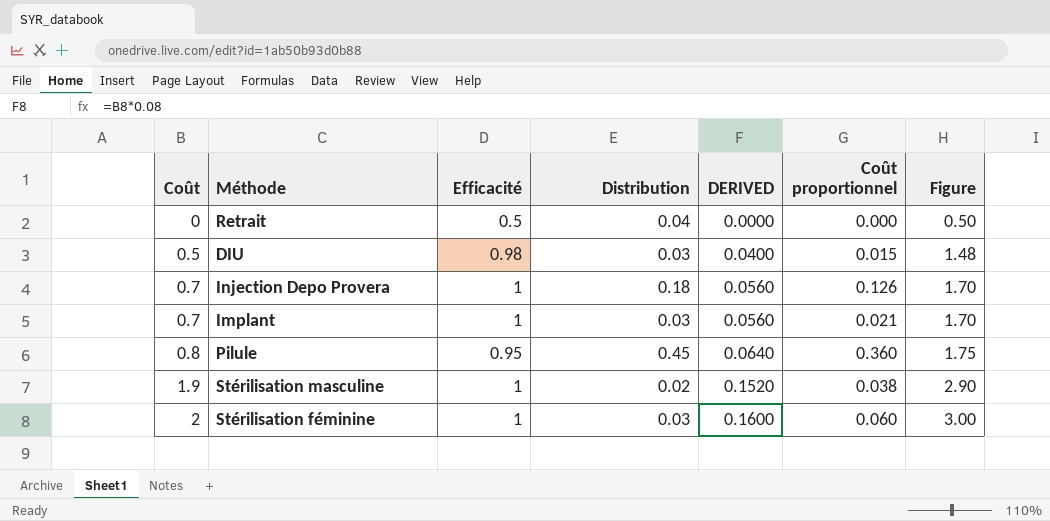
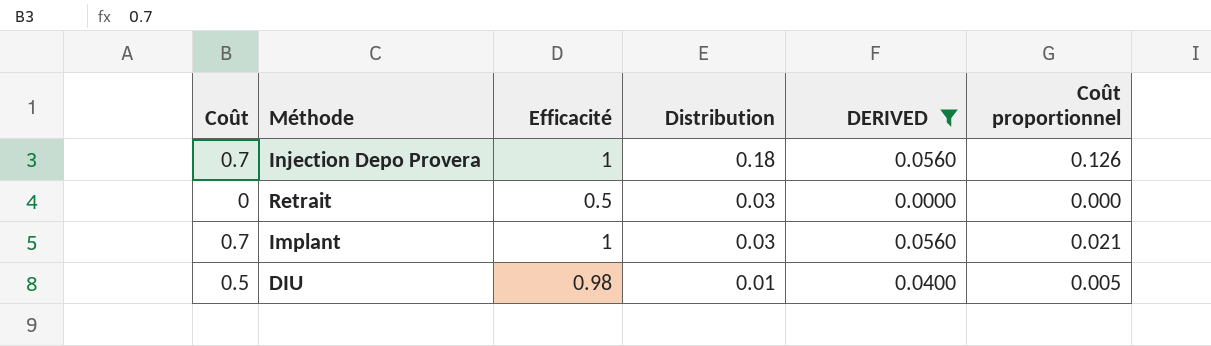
filter: none -> DERIVED <= 0.0560
row order: Coût ascending -> Distribution descending
column Figure | formula: [Coût] + [Efficacité] -> none
Retrait | Distribution: 0.04 -> 0.03
DIU | Distribution: 0.03 -> 0.01
DIU | Coût proportionnel: 0.015 -> 0.005

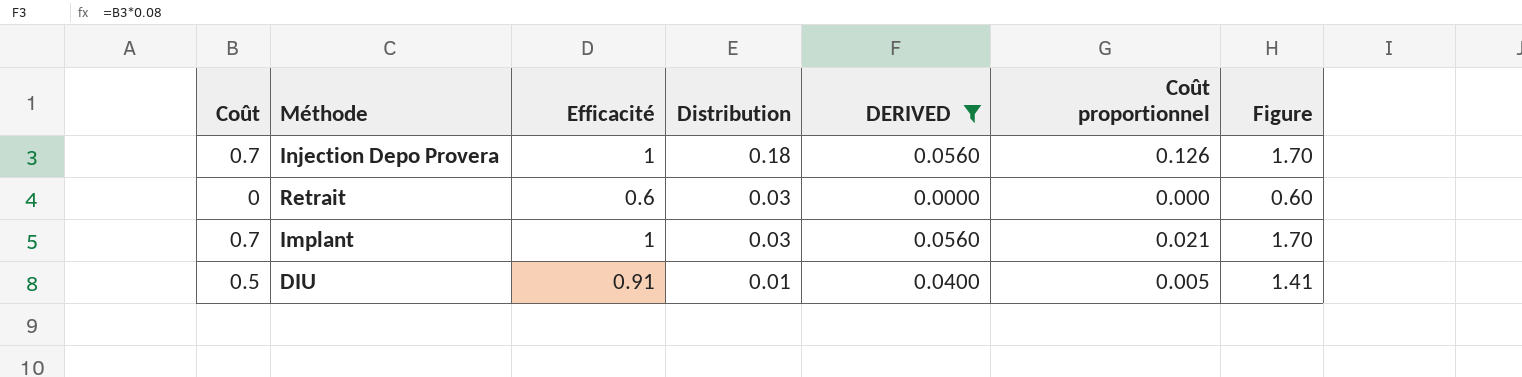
column Figure | formula: none -> [Coût] + [Efficacité]
Retrait | Efficacité: 0.5 -> 0.6
DIU | Efficacité: 0.98 -> 0.91

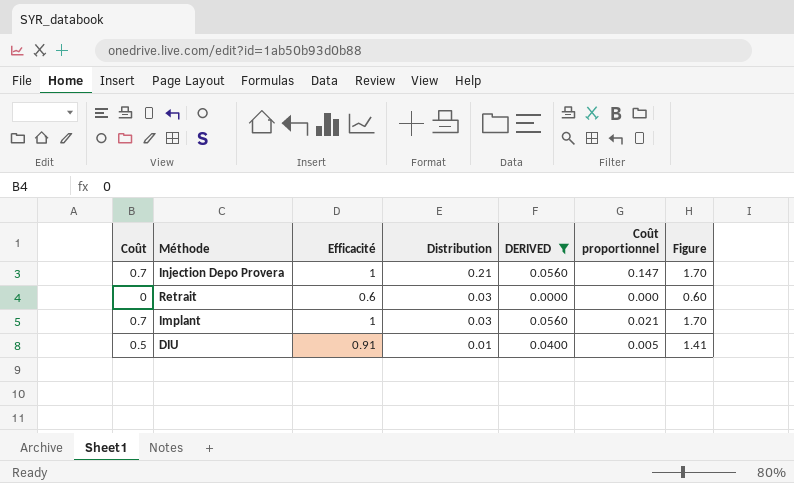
Injection Depo Provera | Distribution: 0.18 -> 0.21
Injection Depo Provera | Coût proportionnel: 0.126 -> 0.147

